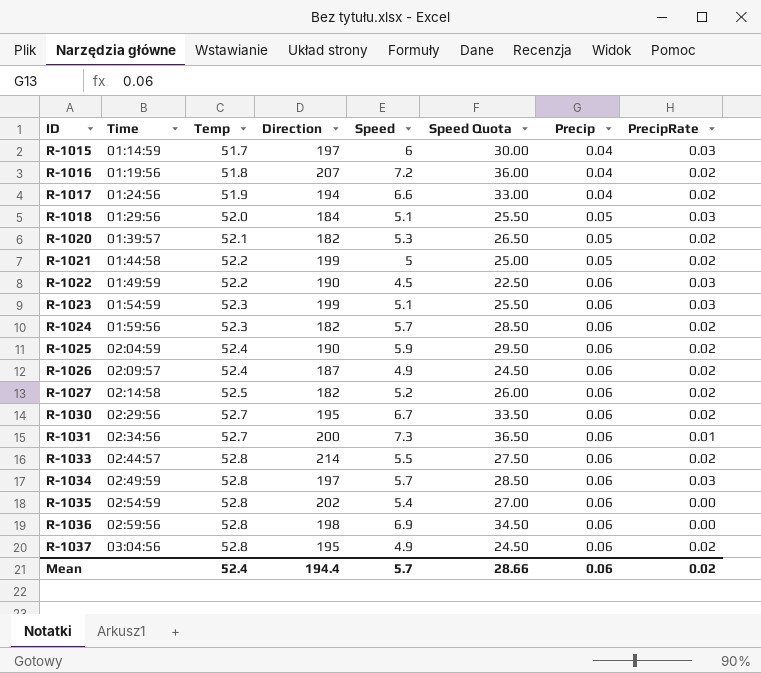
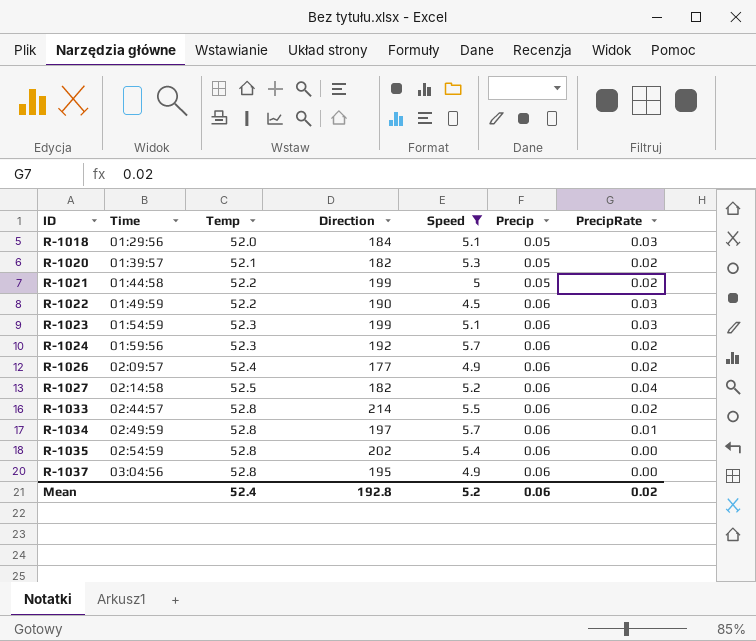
filter: none -> Speed <= 5.7
column Speed Quota | formula: [Speed] * 5 -> none
R-1024 | Direction: 182 -> 192
R-1026 | Direction: 187 -> 177
R-1027 | PrecipRate: 0.02 -> 0.04
R-1034 | PrecipRate: 0.03 -> 0.01
R-1037 | PrecipRate: 0.02 -> 0.00
Mean | Direction: 194.4 -> 192.8
Mean | Speed: 5.7 -> 5.2

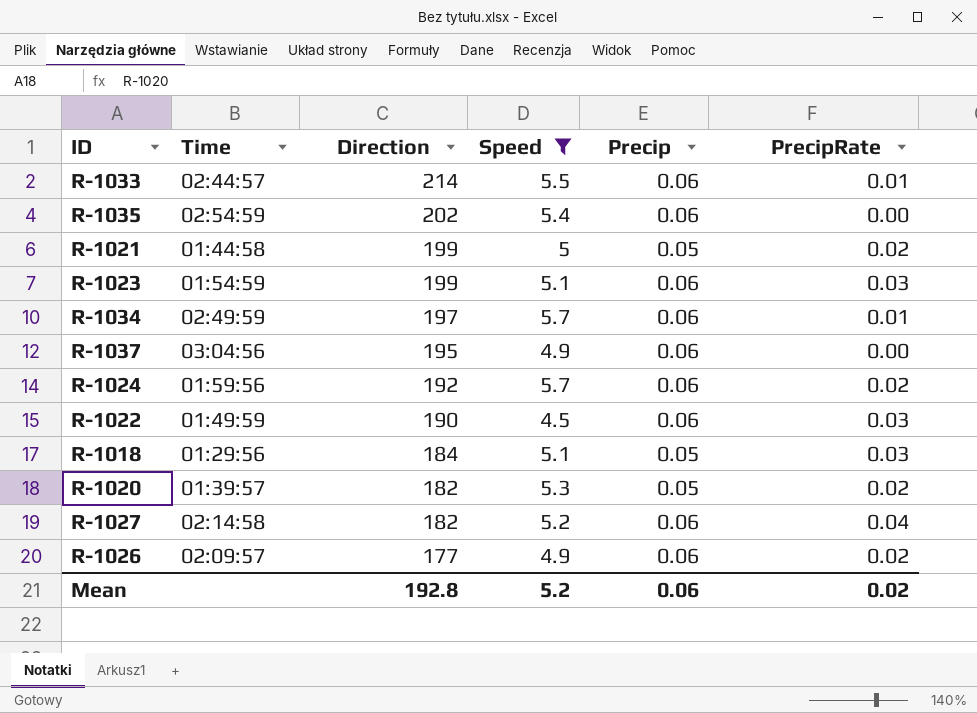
row order: ID ascending -> Direction descending
column Temp | position: 3 -> none
R-1033 | PrecipRate: 0.02 -> 0.01

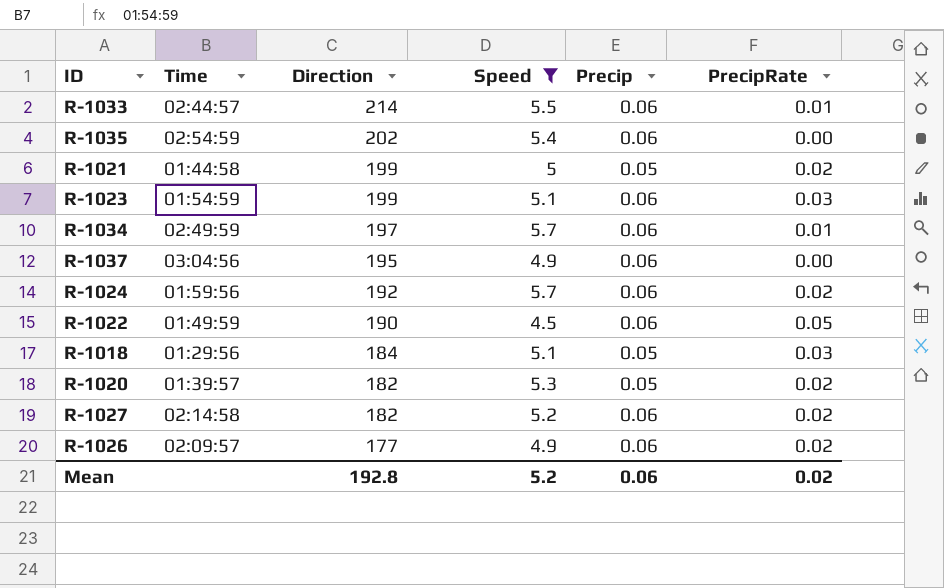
R-1022 | PrecipRate: 0.03 -> 0.05
R-1027 | PrecipRate: 0.04 -> 0.02

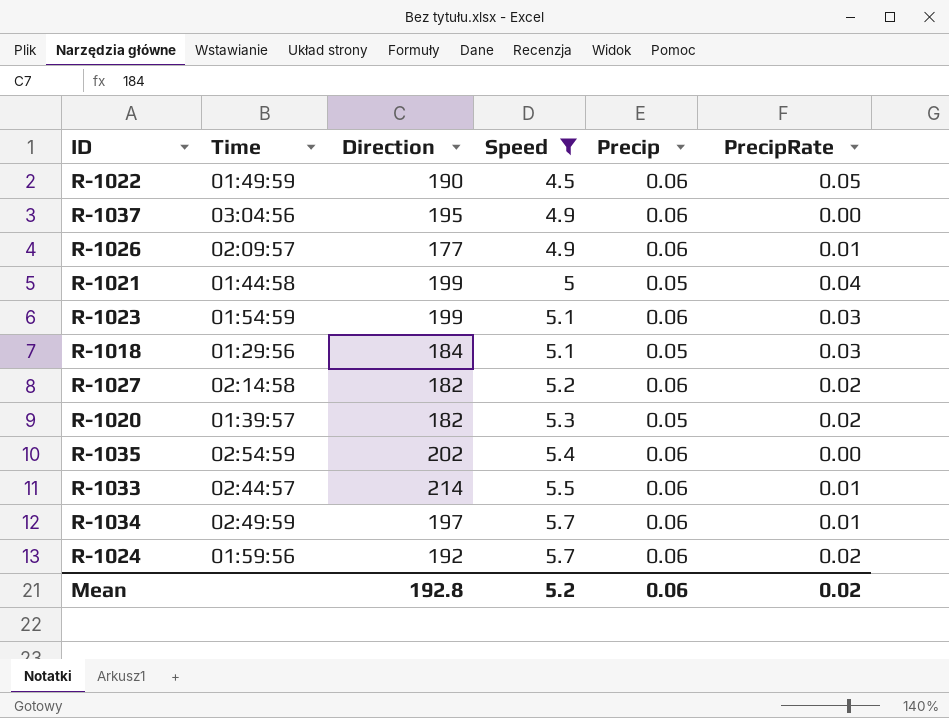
row order: Direction descending -> Speed ascending
R-1026 | PrecipRate: 0.02 -> 0.01
R-1021 | PrecipRate: 0.02 -> 0.04

